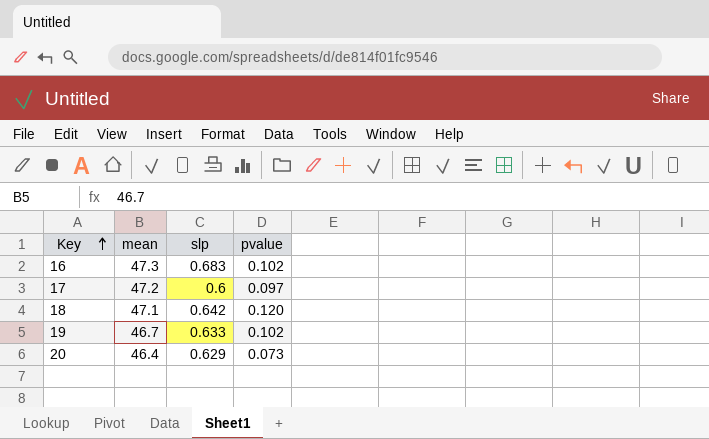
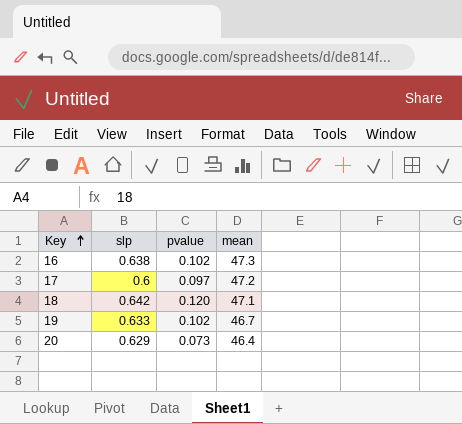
column mean | position: 2 -> 4
16 | slp: 0.683 -> 0.638

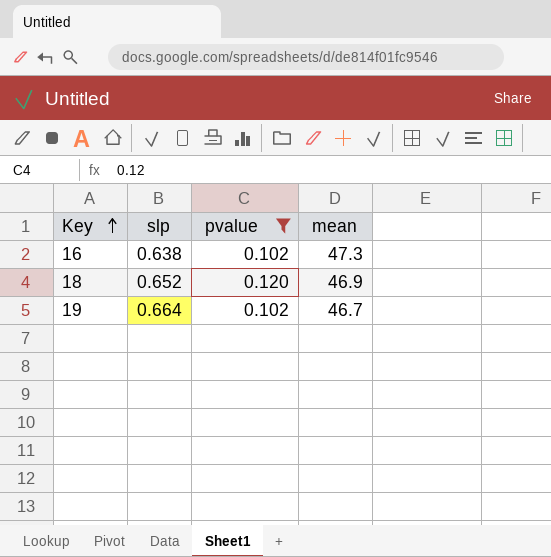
filter: none -> pvalue >= 0.102
18 | slp: 0.642 -> 0.652
18 | mean: 47.1 -> 46.9
19 | slp: 0.633 -> 0.664

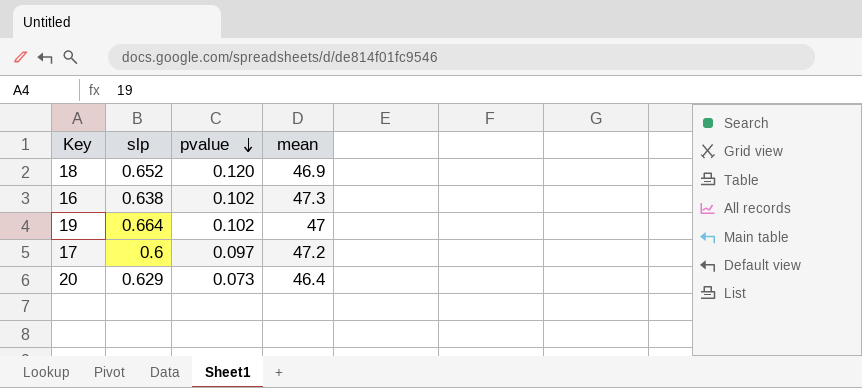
filter: pvalue >= 0.102 -> none
row order: Key ascending -> pvalue descending
19 | mean: 46.7 -> 47

